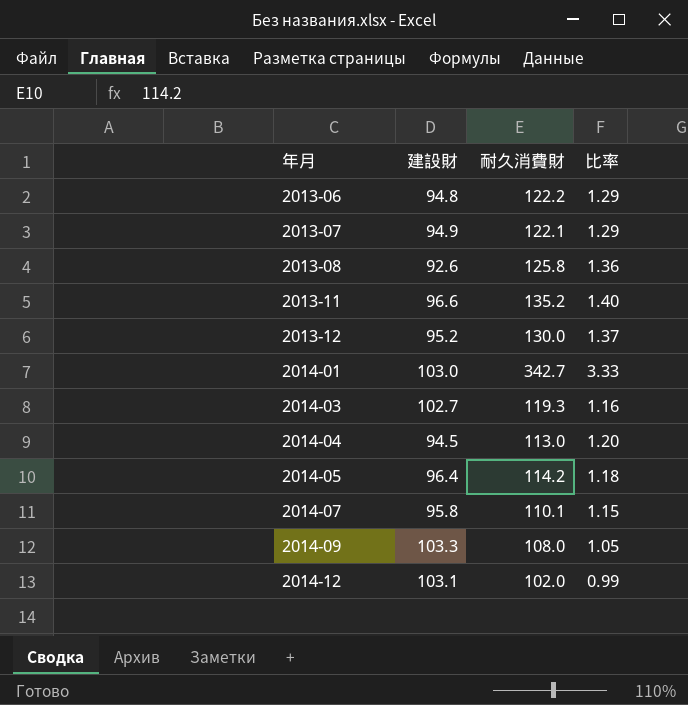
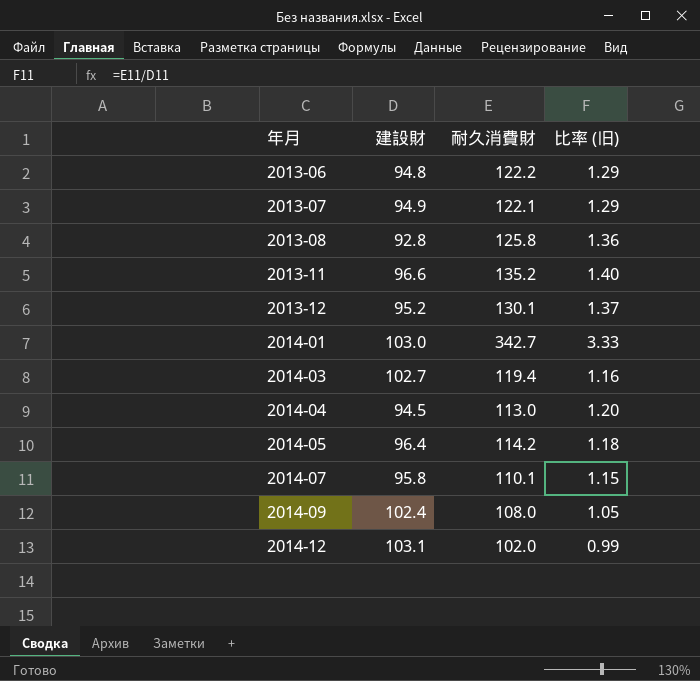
column name: 比率 -> 比率 (旧)
2013-08 | 建設財: 92.6 -> 92.8
2013-12 | 耐久消費財: 130.0 -> 130.1
2014-03 | 耐久消費財: 119.3 -> 119.4
2014-09 | 建設財: 103.3 -> 102.4

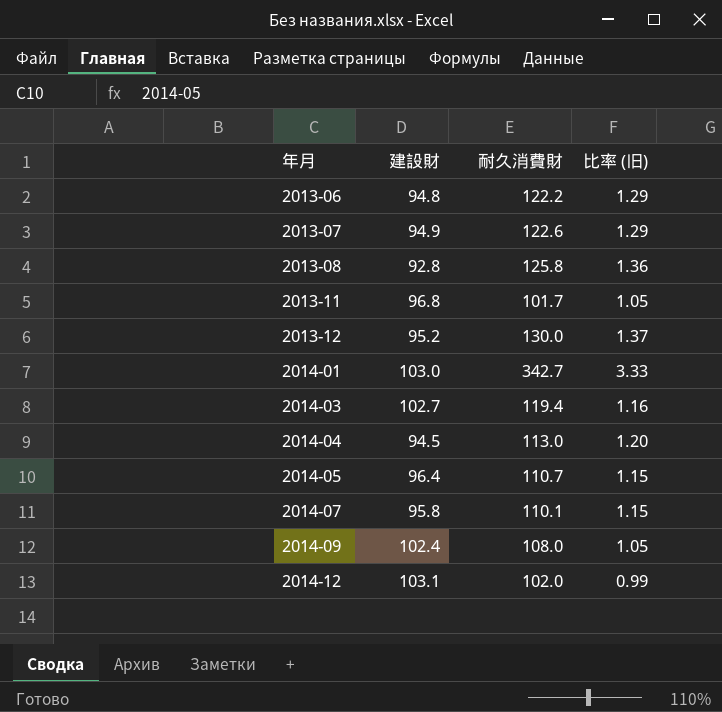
2013-07 | 耐久消費財: 122.1 -> 122.6
2013-11 | 建設財: 96.6 -> 96.8
2013-11 | 耐久消費財: 135.2 -> 101.7
2013-11 | 比率 (旧): 1.40 -> 1.05
2013-12 | 耐久消費財: 130.1 -> 130.0
2014-05 | 耐久消費財: 114.2 -> 110.7
2014-05 | 比率 (旧): 1.18 -> 1.15

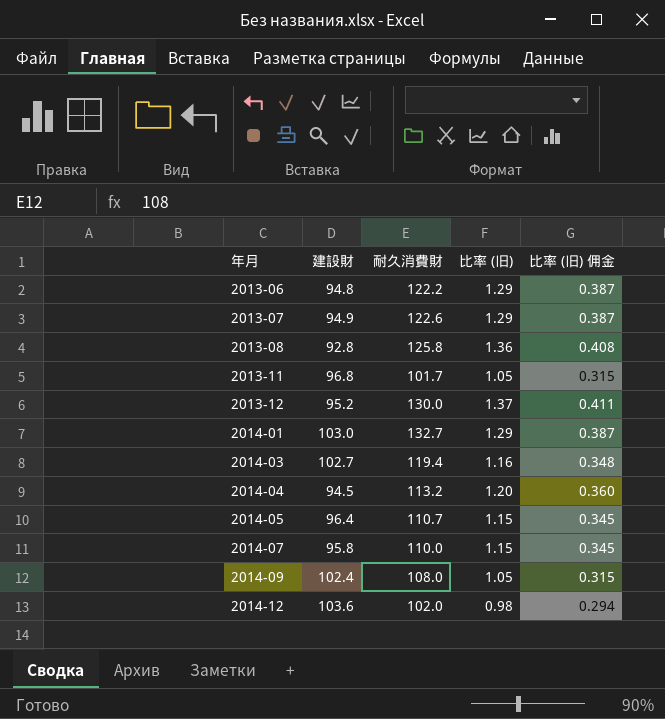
column 比率 (旧) 佣金 | formula: none -> [比率 (旧)] * 0.3
2014-01 | 耐久消費財: 342.7 -> 132.7
2014-01 | 比率 (旧): 3.33 -> 1.29
2014-04 | 耐久消費財: 113.0 -> 113.2
2014-07 | 耐久消費財: 110.1 -> 110.0
2014-12 | 建設財: 103.1 -> 103.6
2014-12 | 比率 (旧): 0.99 -> 0.98

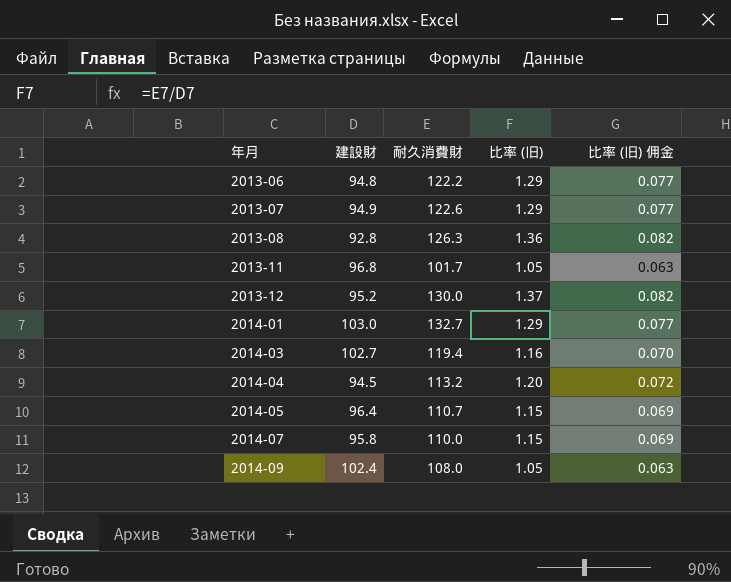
column 比率 (旧) 佣金 | formula: [比率 (旧)] * 0.3 -> [比率 (旧)] * 0.06
row 2014-12: 103.6 | 102.0 | 0.98 | 0.294 -> none
2013-08 | 耐久消費財: 125.8 -> 126.3

